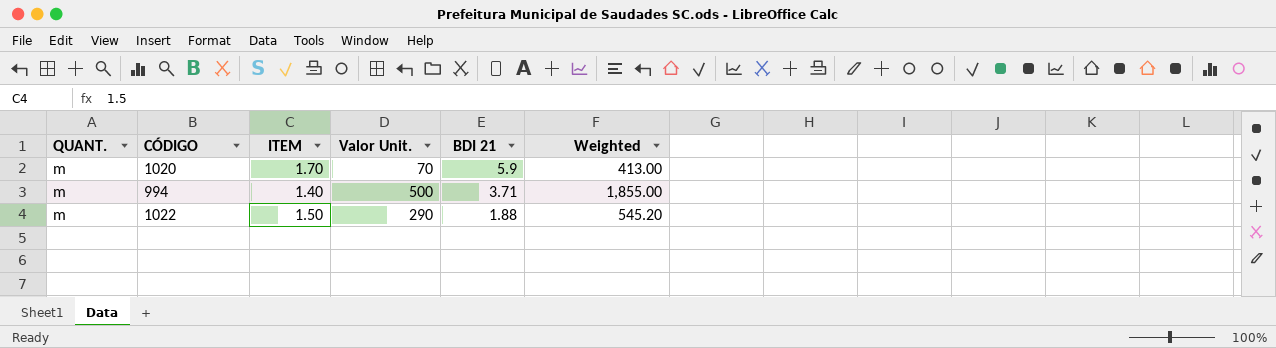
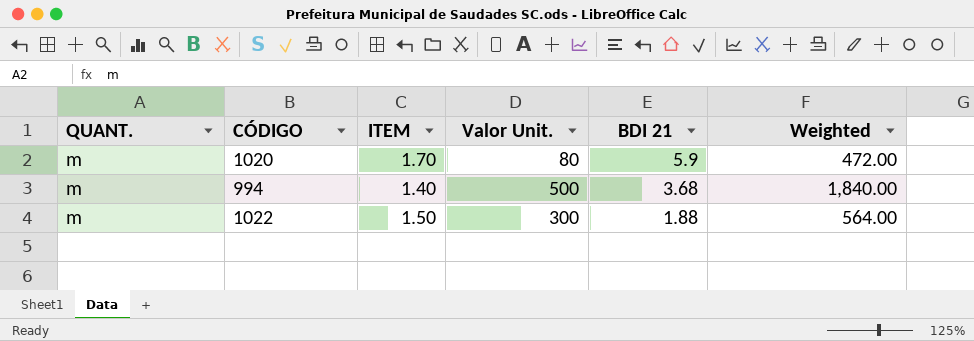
1020 | Valor Unit.: 70 -> 80
1020 | Weighted: 413.00 -> 472.00
994 | BDI 21: 3.71 -> 3.68
994 | Weighted: 1,855.00 -> 1,840.00
1022 | Valor Unit.: 290 -> 300
1022 | Weighted: 545.20 -> 564.00

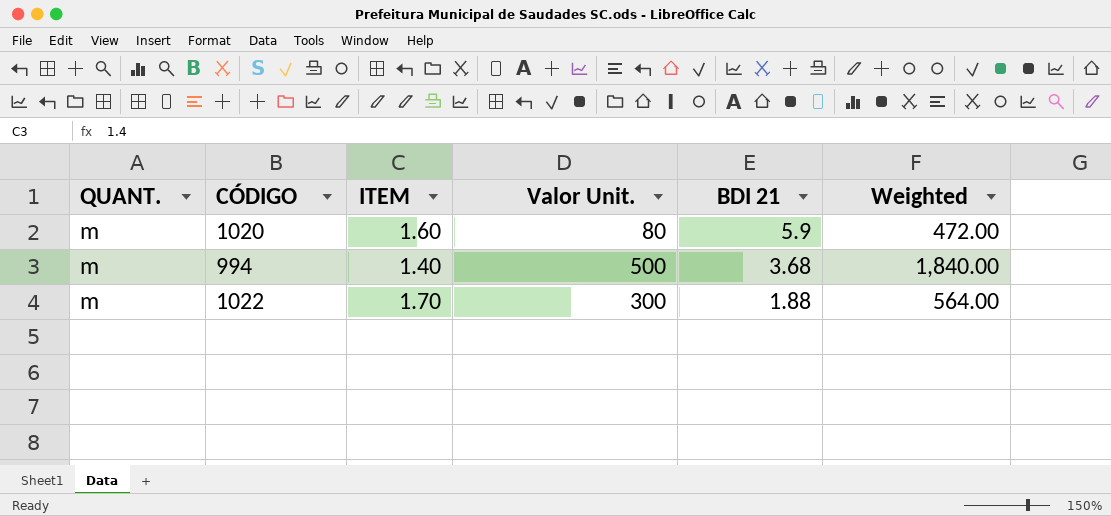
1020 | ITEM: 1.70 -> 1.60
1022 | ITEM: 1.50 -> 1.70

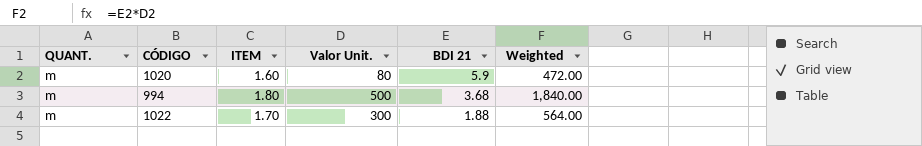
994 | ITEM: 1.40 -> 1.80

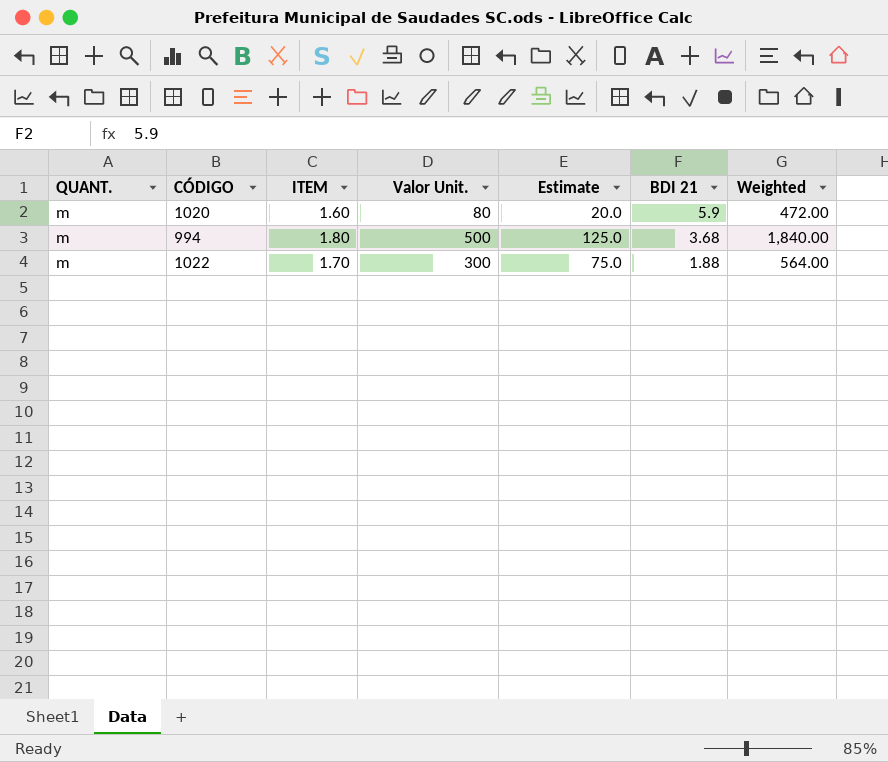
column Estimate | formula: none -> [Valor Unit.] * 0.25

